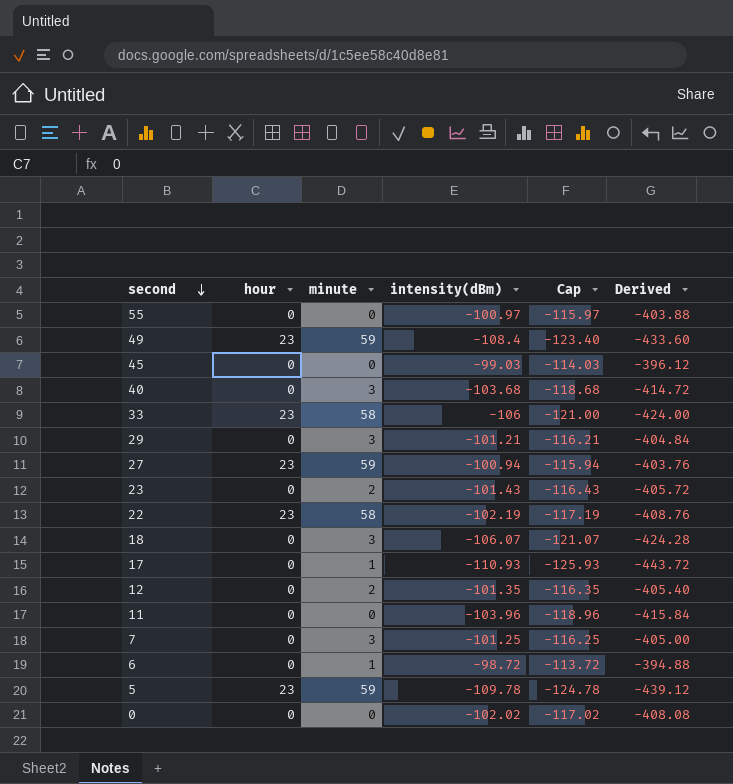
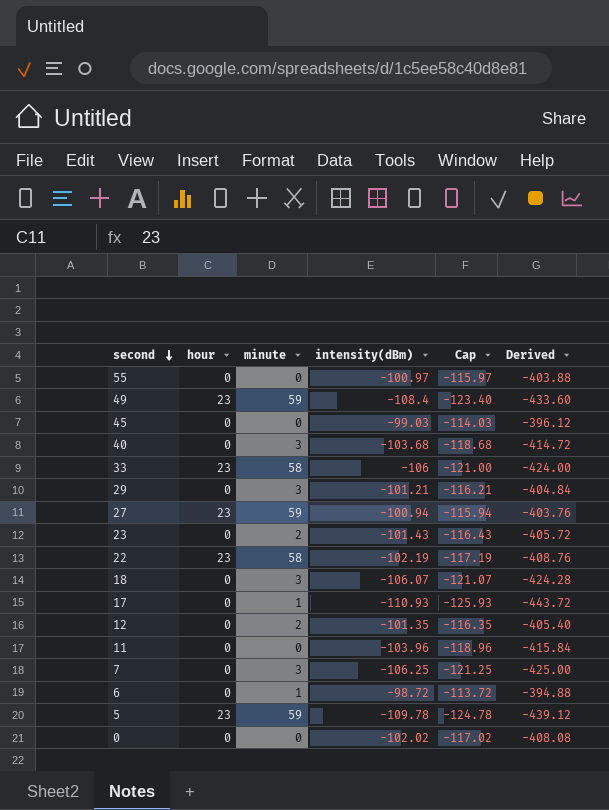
7 | intensity(dBm): -101.25 -> -106.25
7 | Cap: -116.25 -> -121.25
7 | Derived: -405.00 -> -425.00

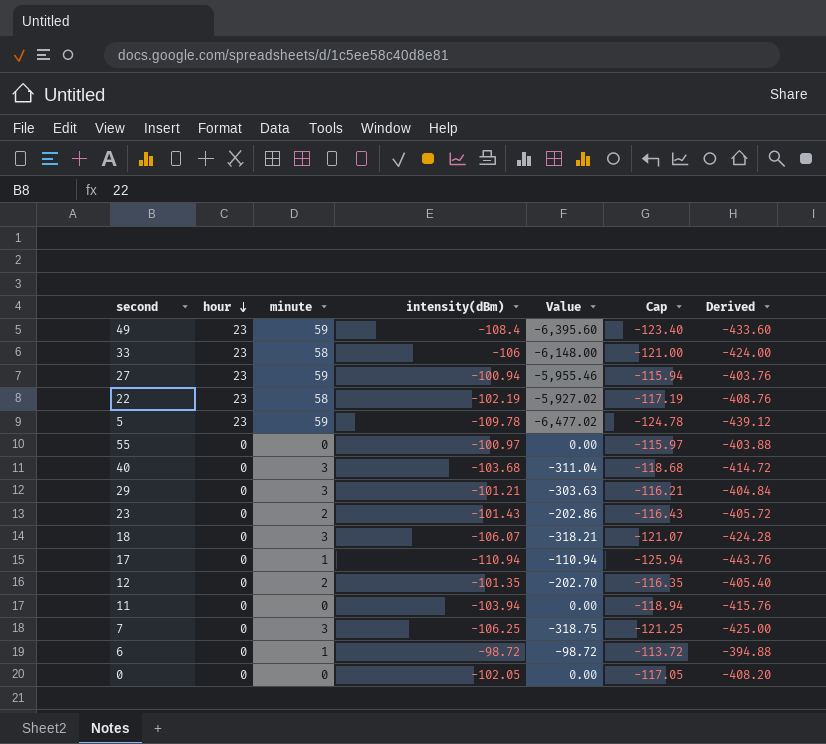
row order: second descending -> hour descending
column Value | formula: none -> [minute] * [intensity(dBm)]
row 45: 0 | 0 | -99.03 | -114.03 | -396.12 -> none
17 | intensity(dBm): -110.93 -> -110.94
17 | Cap: -125.93 -> -125.94
17 | Derived: -443.72 -> -443.76
11 | intensity(dBm): -103.96 -> -103.94
11 | Cap: -118.96 -> -118.94
11 | Derived: -415.84 -> -415.76
0 | intensity(dBm): -102.02 -> -102.05
0 | Cap: -117.02 -> -117.05
0 | Derived: -408.08 -> -408.20

